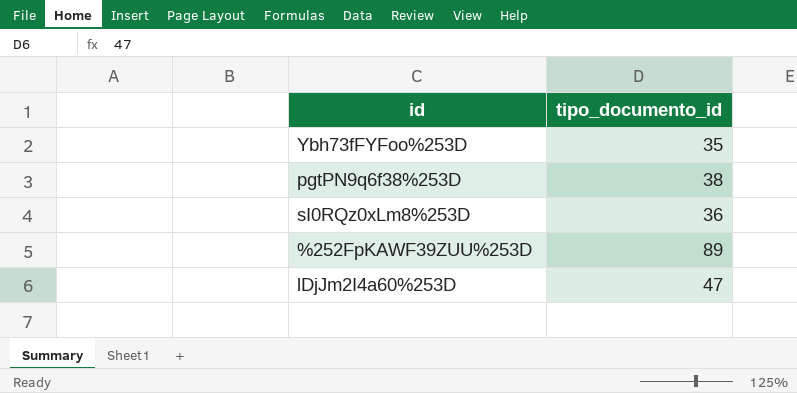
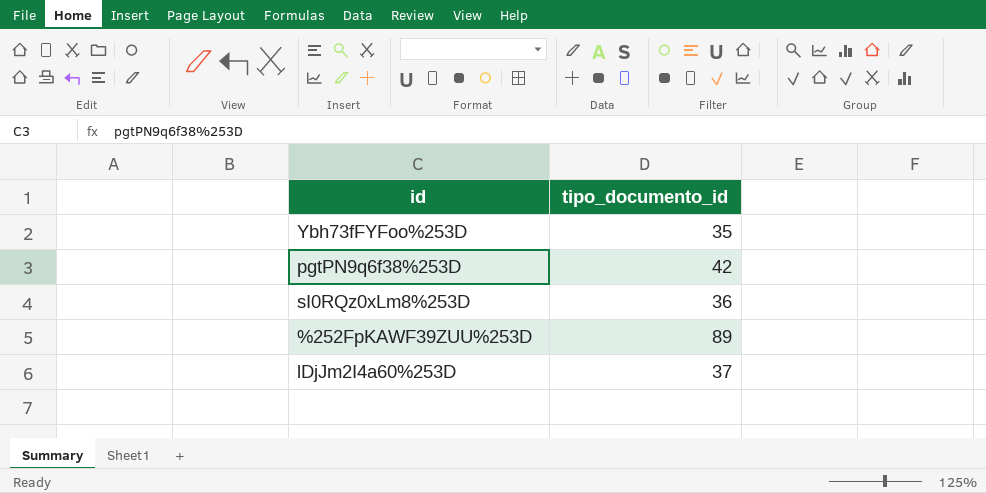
pgtPN9q6f38%253D | tipo_documento_id: 38 -> 42
lDjJm2I4a60%253D | tipo_documento_id: 47 -> 37

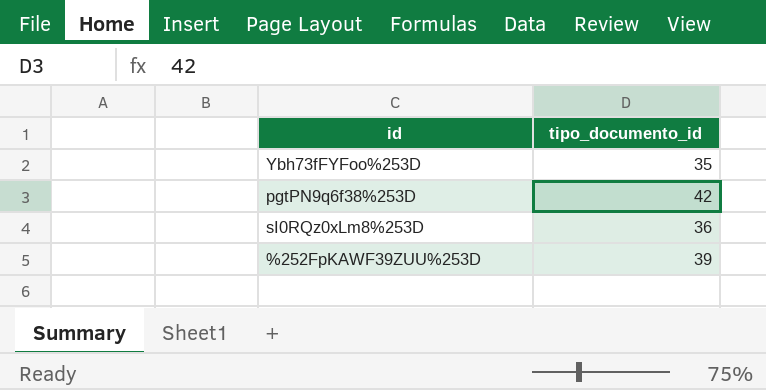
row lDjJm2I4a60%253D: 37 -> none
%252FpKAWF39ZUU%253D | tipo_documento_id: 89 -> 39

